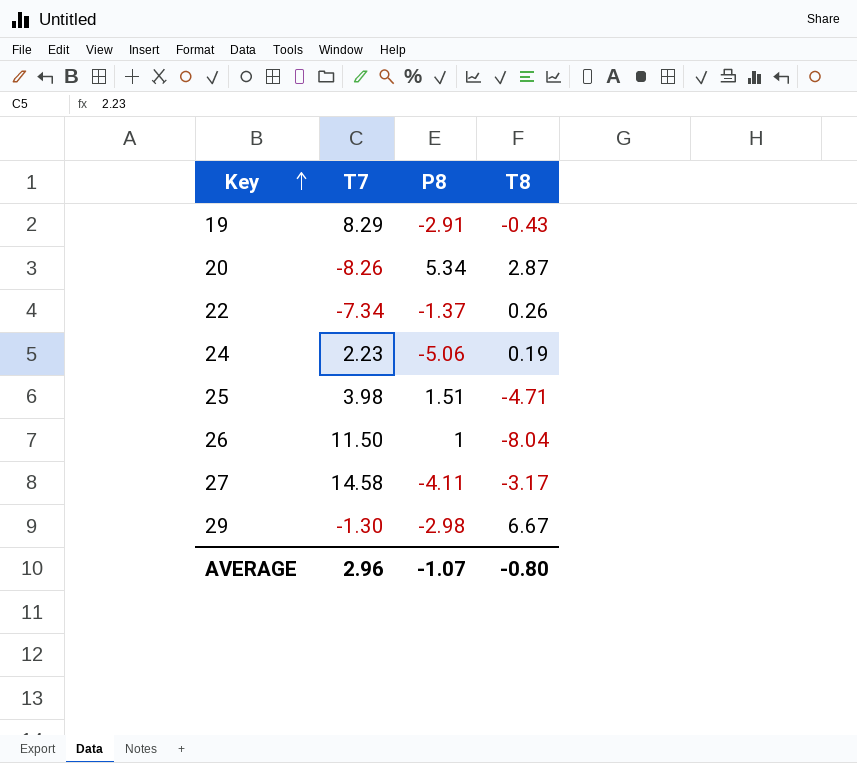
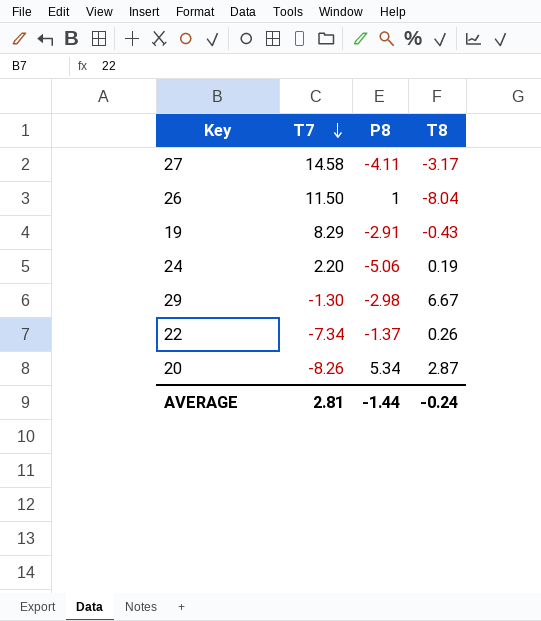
row order: Key ascending -> T7 descending
row 25: 3.98 | 1.51 | -4.71 -> none
24 | T7: 2.23 -> 2.20
AVERAGE | T7: 2.96 -> 2.81
AVERAGE | P8: -1.07 -> -1.44
AVERAGE | T8: -0.80 -> -0.24

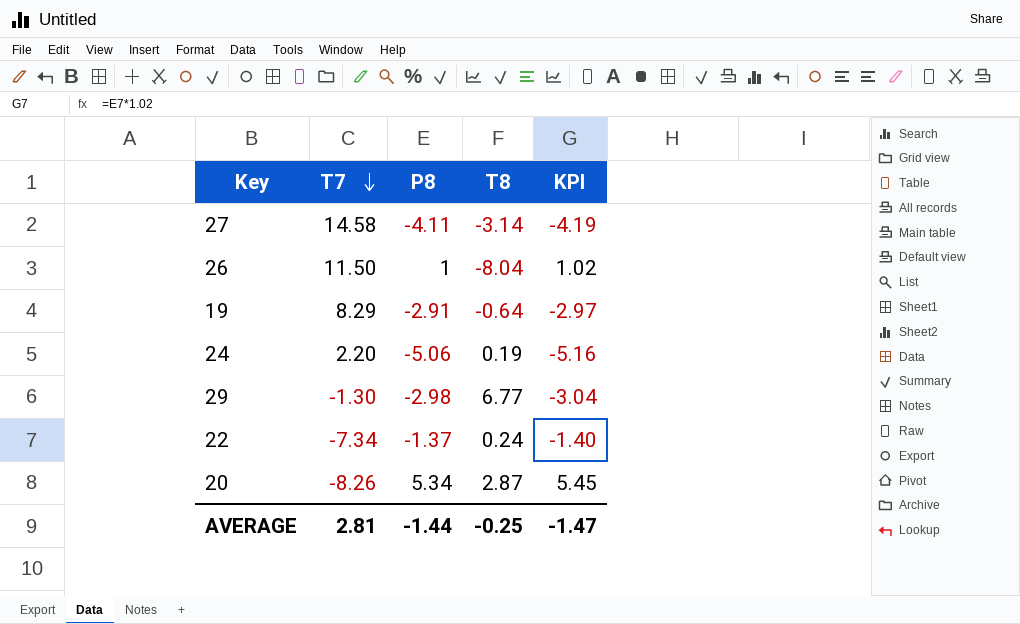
column KPI | formula: none -> [P8] * 1.02
27 | T8: -3.17 -> -3.14
19 | T8: -0.43 -> -0.64
29 | T8: 6.67 -> 6.77
22 | T8: 0.26 -> 0.24
AVERAGE | T8: -0.24 -> -0.25

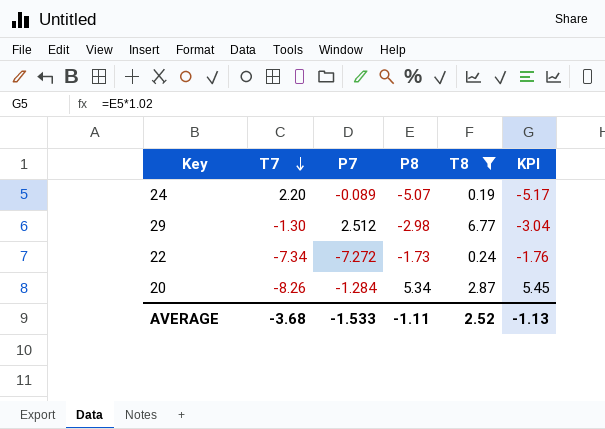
filter: none -> T8 >= 0.19
column P7 | position: none -> 3
24 | P8: -5.06 -> -5.07
24 | KPI: -5.16 -> -5.17
22 | P8: -1.37 -> -1.73
22 | KPI: -1.40 -> -1.76
AVERAGE | T7: 2.81 -> -3.68
AVERAGE | P8: -1.44 -> -1.11
AVERAGE | T8: -0.25 -> 2.52
AVERAGE | KPI: -1.47 -> -1.13

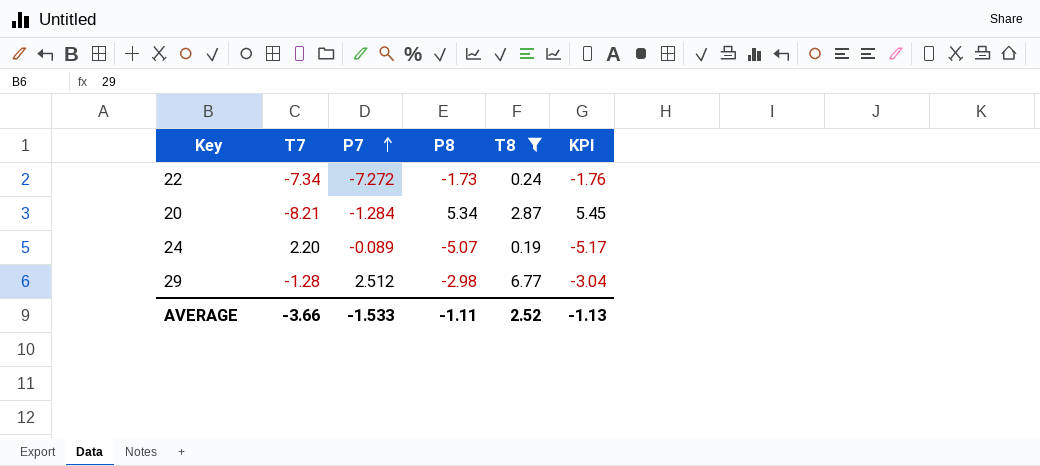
row order: T7 descending -> P7 ascending
20 | T7: -8.26 -> -8.21
29 | T7: -1.30 -> -1.28
AVERAGE | T7: -3.68 -> -3.66

